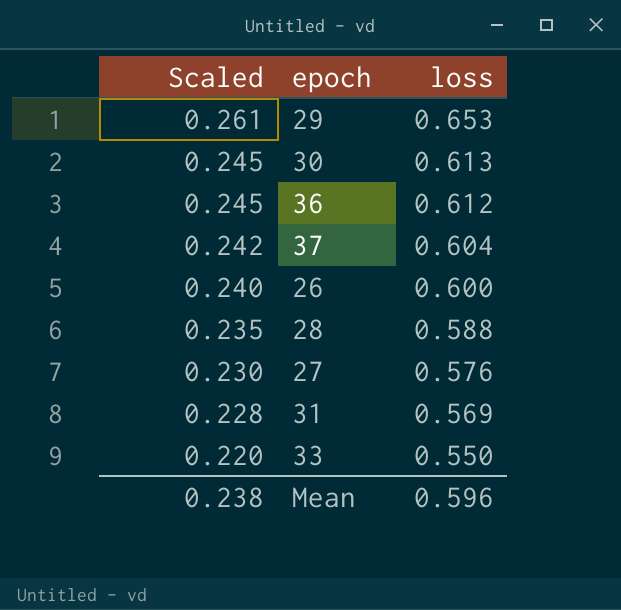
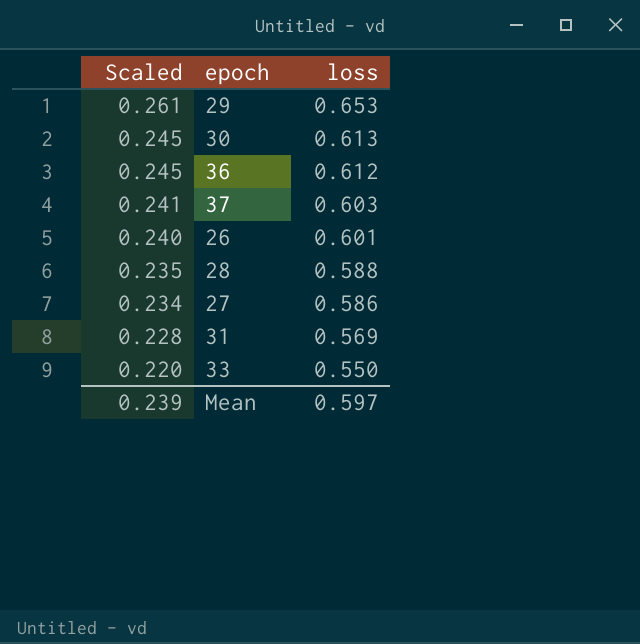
37 | Scaled: 0.242 -> 0.241
37 | loss: 0.604 -> 0.603
26 | loss: 0.600 -> 0.601
27 | Scaled: 0.230 -> 0.234
27 | loss: 0.576 -> 0.586
Mean | Scaled: 0.238 -> 0.239
Mean | loss: 0.596 -> 0.597

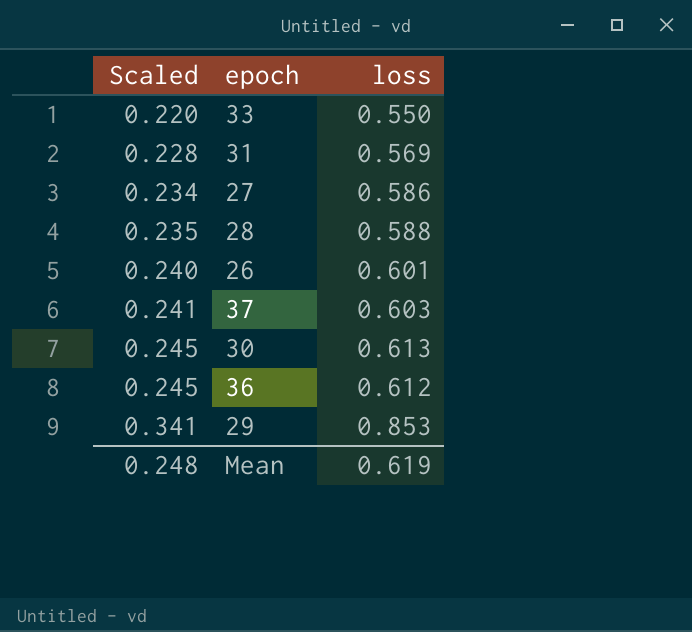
row order: Scaled descending -> Scaled ascending
29 | Scaled: 0.261 -> 0.341
29 | loss: 0.653 -> 0.853
Mean | Scaled: 0.239 -> 0.248
Mean | loss: 0.597 -> 0.619

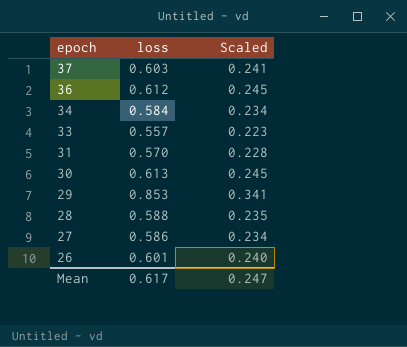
row order: Scaled ascending -> epoch descending
column Scaled | position: 1 -> 3
row 34: none -> 0.584 | 0.234
33 | loss: 0.550 -> 0.557
33 | Scaled: 0.220 -> 0.223
31 | loss: 0.569 -> 0.570
Mean | loss: 0.619 -> 0.617
Mean | Scaled: 0.248 -> 0.247

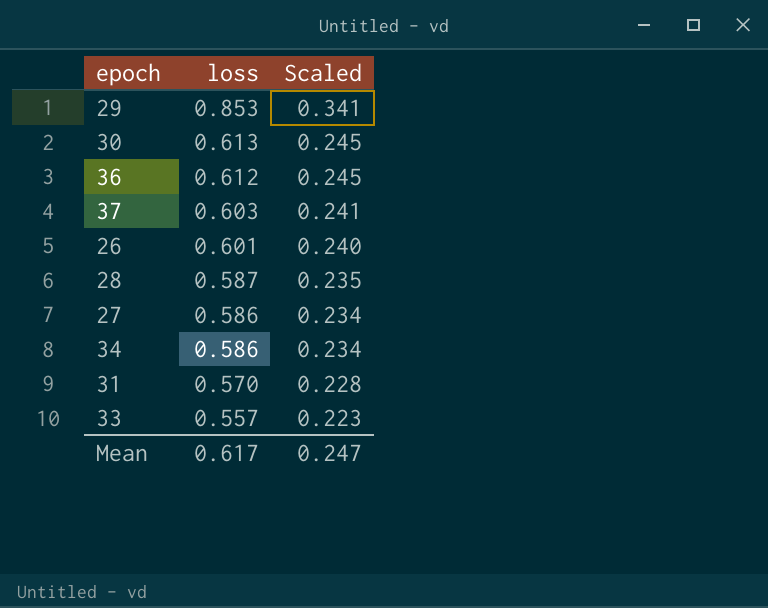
row order: epoch descending -> loss descending
28 | loss: 0.588 -> 0.587
34 | loss: 0.584 -> 0.586

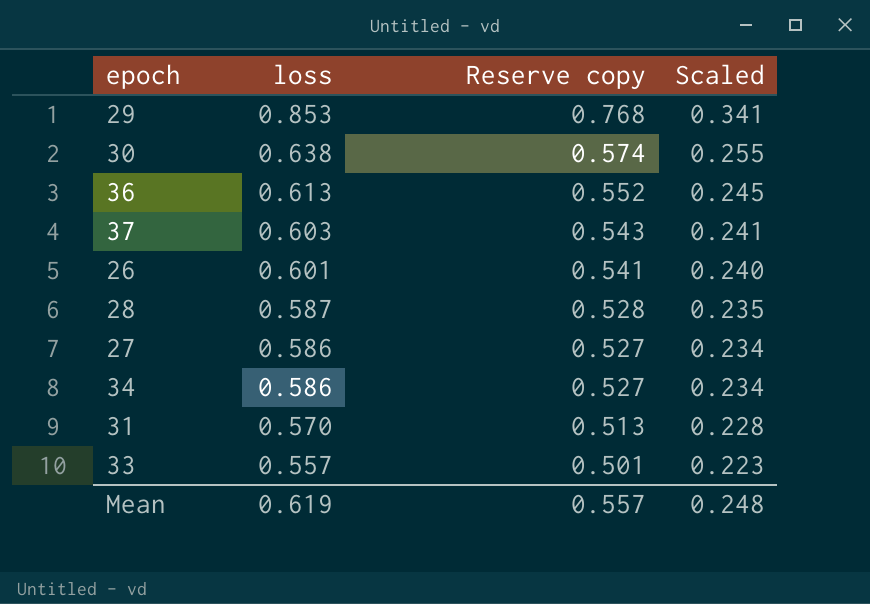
column Reserve copy | formula: none -> [loss] * 0.9
30 | loss: 0.613 -> 0.638
30 | Scaled: 0.245 -> 0.255
36 | loss: 0.612 -> 0.613
Mean | loss: 0.617 -> 0.619
Mean | Scaled: 0.247 -> 0.248

